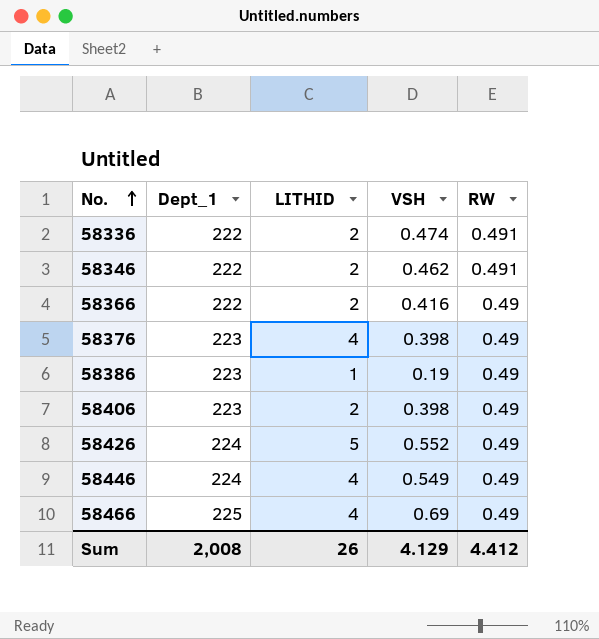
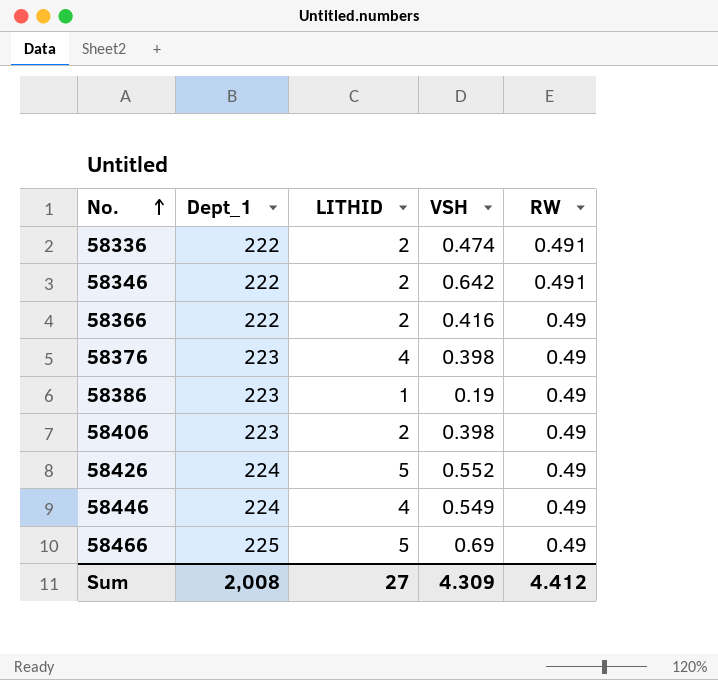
58346 | VSH: 0.462 -> 0.642
58466 | LITHID: 4 -> 5
Sum | LITHID: 26 -> 27
Sum | VSH: 4.129 -> 4.309

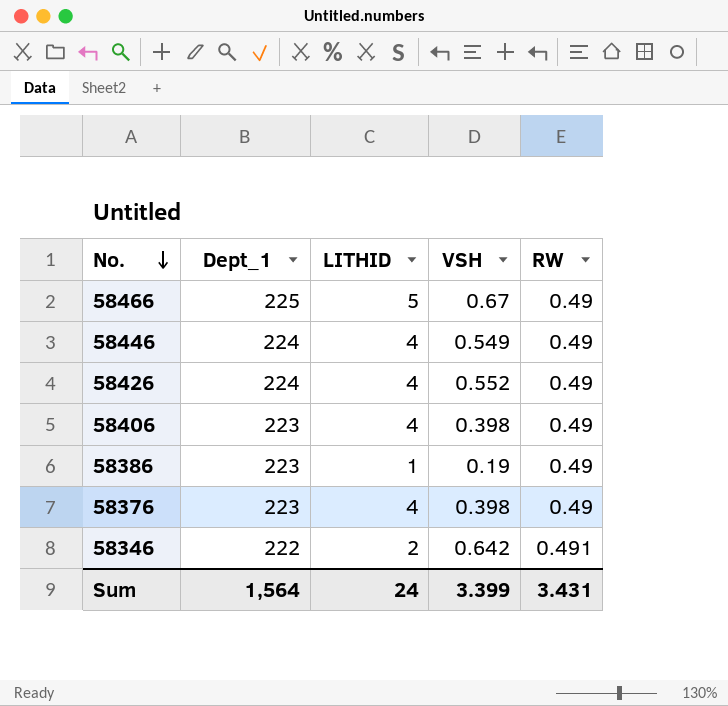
row order: No. ascending -> No. descending
row 58336: 222 | 2 | 0.474 | 0.491 -> none
row 58366: 222 | 2 | 0.416 | 0.49 -> none
58466 | VSH: 0.69 -> 0.67
58426 | LITHID: 5 -> 4
58406 | LITHID: 2 -> 4
Sum | Dept_1: 2,008 -> 1,564
Sum | LITHID: 27 -> 24
Sum | VSH: 4.309 -> 3.399
Sum | RW: 4.412 -> 3.431

